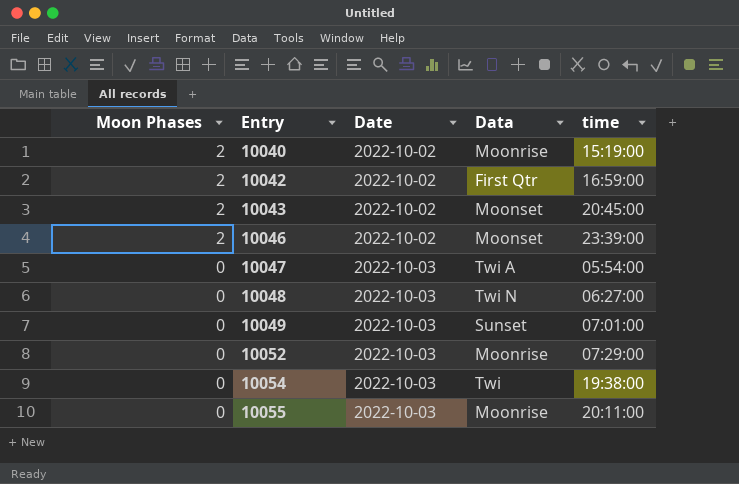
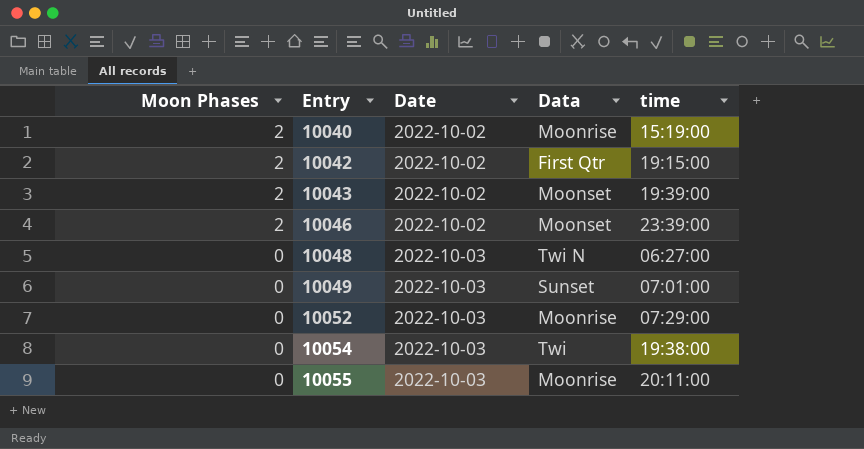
row 10047: 0 | 2022-10-03 | Twi A | 05:54:00 -> none
10042 | time: 16:59:00 -> 19:15:00
10043 | time: 20:45:00 -> 19:39:00

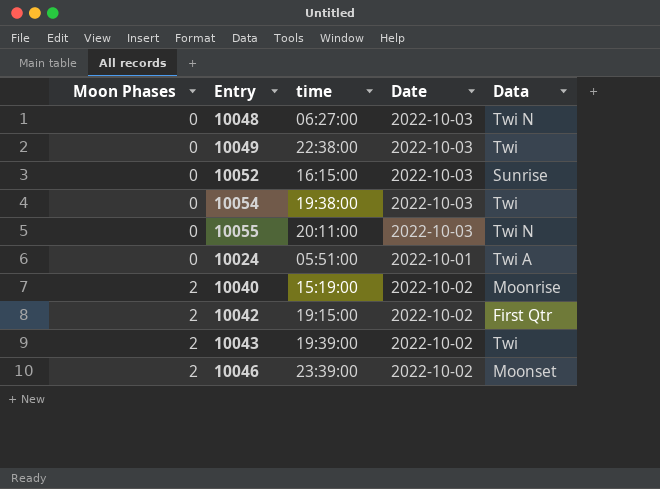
row order: Moon Phases descending -> Moon Phases ascending
column time | position: 5 -> 3
10049 | time: 07:01:00 -> 22:38:00
10049 | Data: Sunset -> Twi
10052 | time: 07:29:00 -> 16:15:00
10052 | Data: Moonrise -> Sunrise
10055 | Data: Moonrise -> Twi N
row 10024: none -> 0 | 05:51:00 | 2022-10-01 | Twi A
10043 | Data: Moonset -> Twi

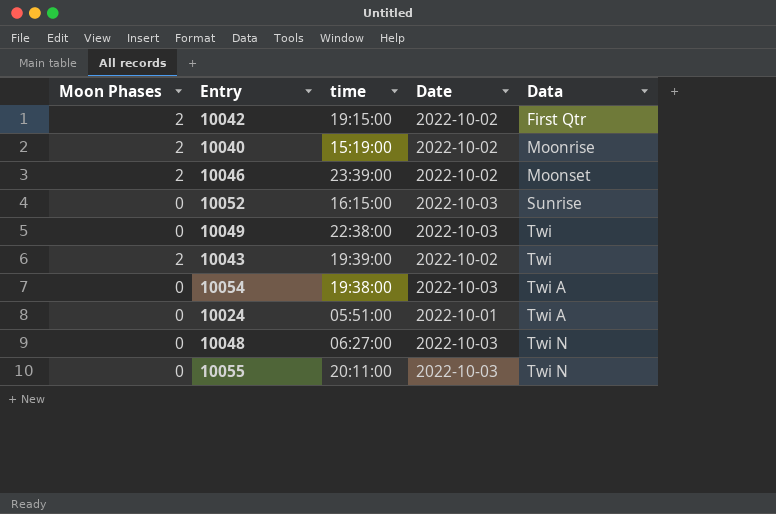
row order: Moon Phases ascending -> Data ascending
10054 | Data: Twi -> Twi A

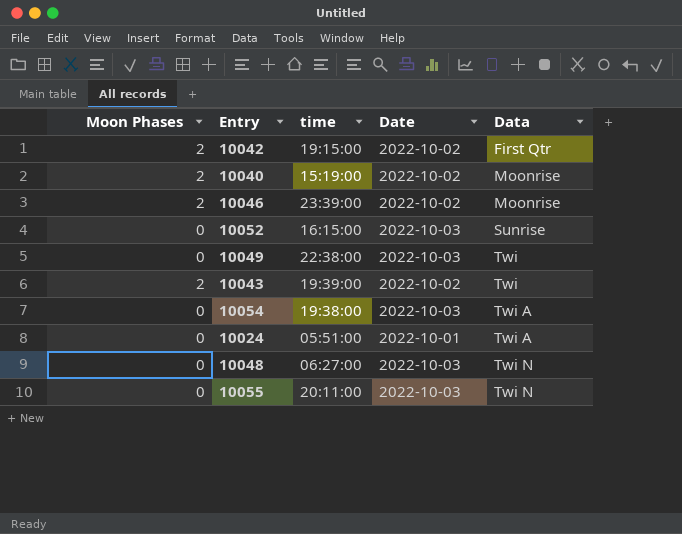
10046 | Data: Moonset -> Moonrise

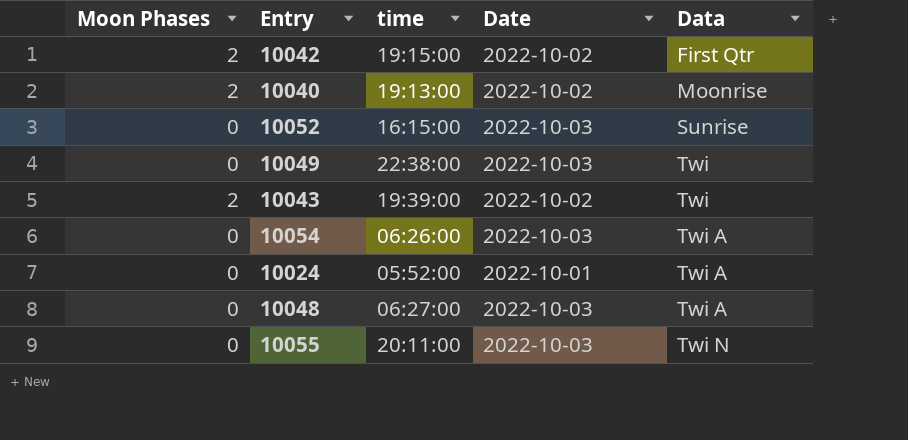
row 10046: 2 | 23:39:00 | 2022-10-02 | Moonrise -> none
10040 | time: 15:19:00 -> 19:13:00
10054 | time: 19:38:00 -> 06:26:00
10024 | time: 05:51:00 -> 05:52:00
10048 | Data: Twi N -> Twi A

